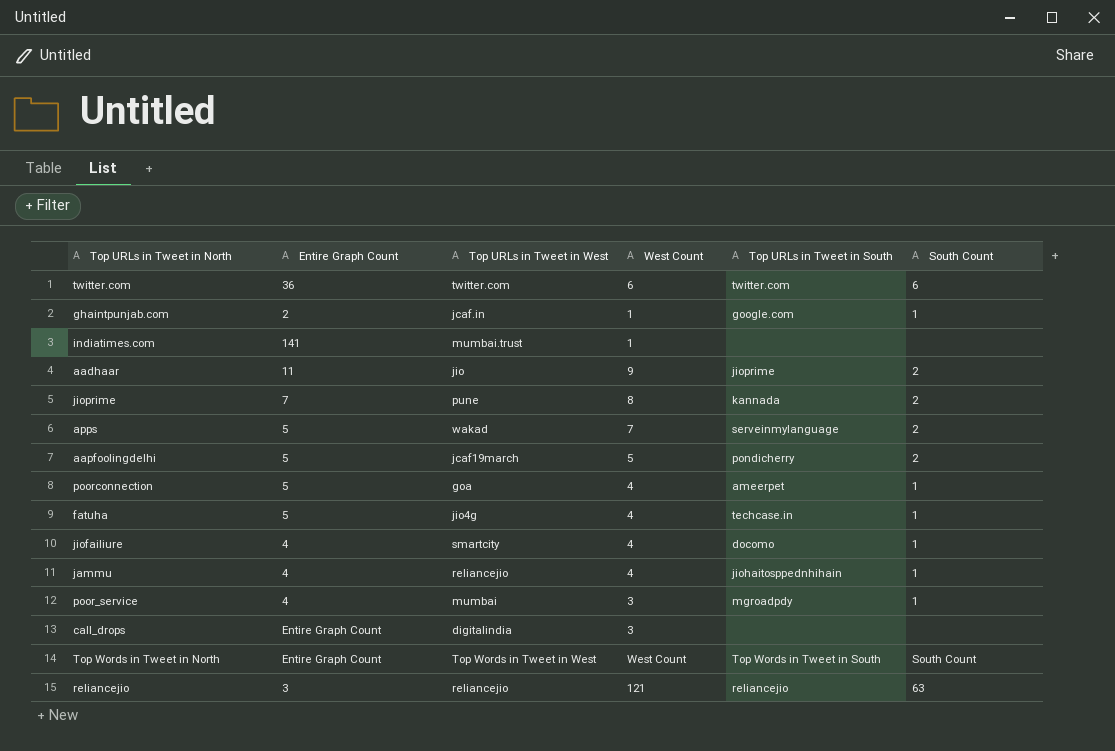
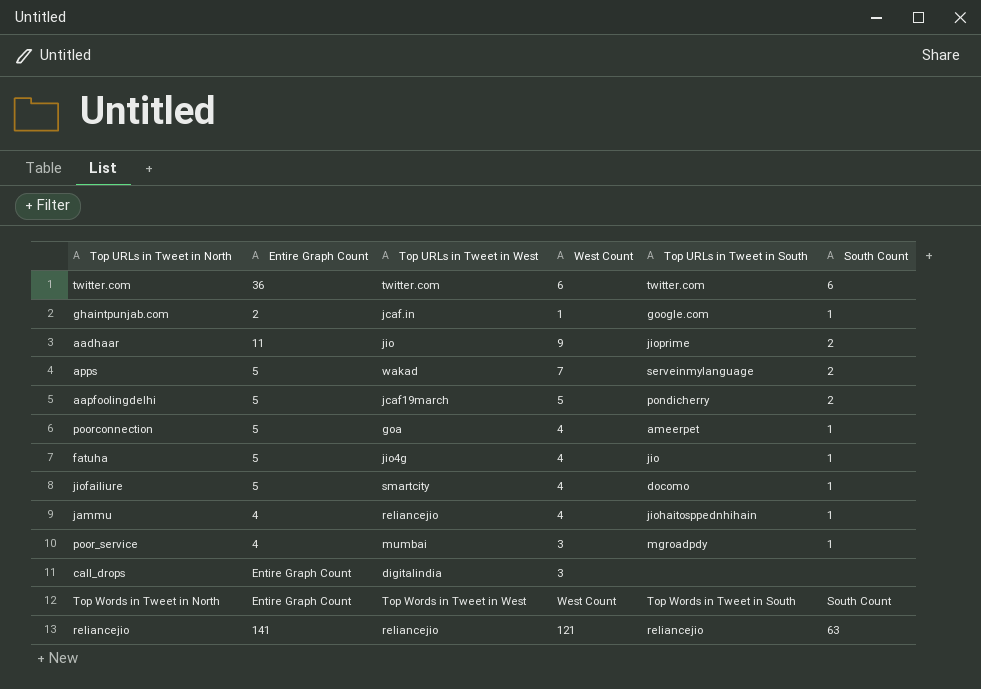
row indiatimes.com: 141 | mumbai.trust | 1 | none | none -> none
row jioprime: 7 | pune | 8 | kannada | 2 -> none
fatuha | Top URLs in Tweet in South: techcase.in -> jio
jiofailiure | Entire Graph Count: 4 -> 5
reliancejio | Entire Graph Count: 3 -> 141

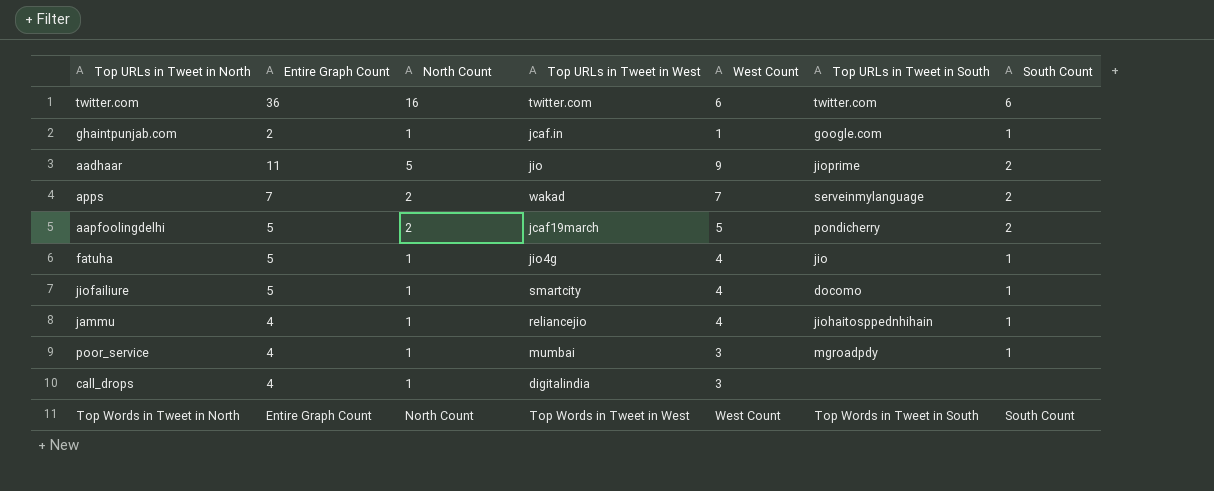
column North Count | position: none -> 3
row poorconnection: 5 | goa | 4 | ameerpet | 1 -> none
row reliancejio: 141 | reliancejio | 121 | reliancejio | 63 -> none
apps | Entire Graph Count: 5 -> 7
call_drops | Entire Graph Count: Entire Graph Count -> 4

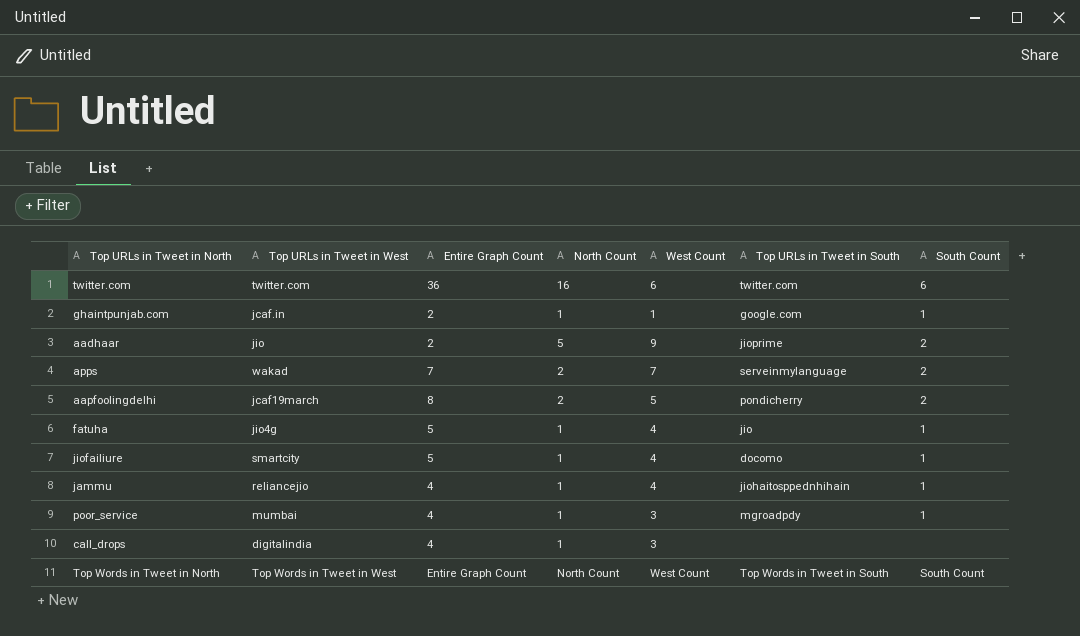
column Top URLs in Tweet in West | position: 4 -> 2
aadhaar | Entire Graph Count: 11 -> 2
aapfoolingdelhi | Entire Graph Count: 5 -> 8

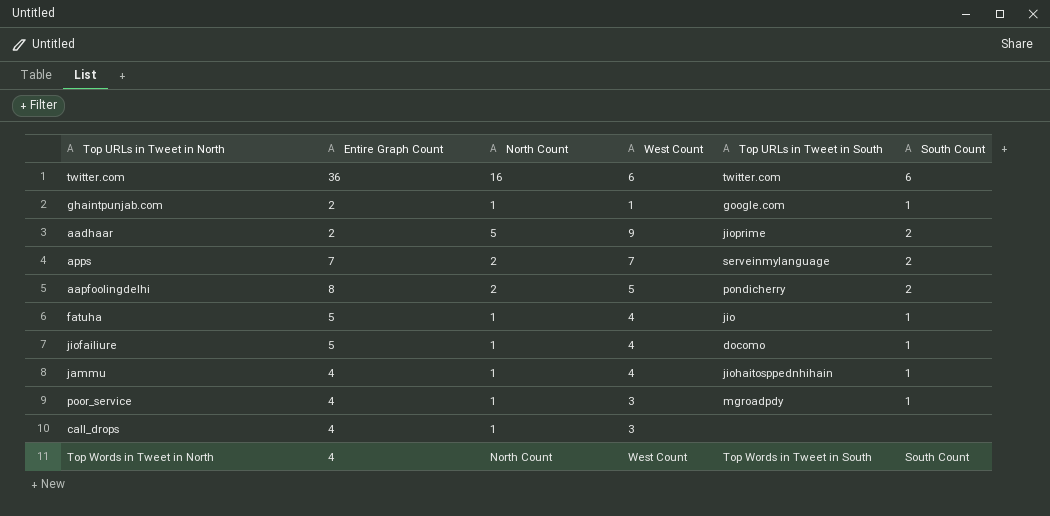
column Top URLs in Tweet in West | position: 2 -> none
Top Words in Tweet in North | Entire Graph Count: Entire Graph Count -> 4

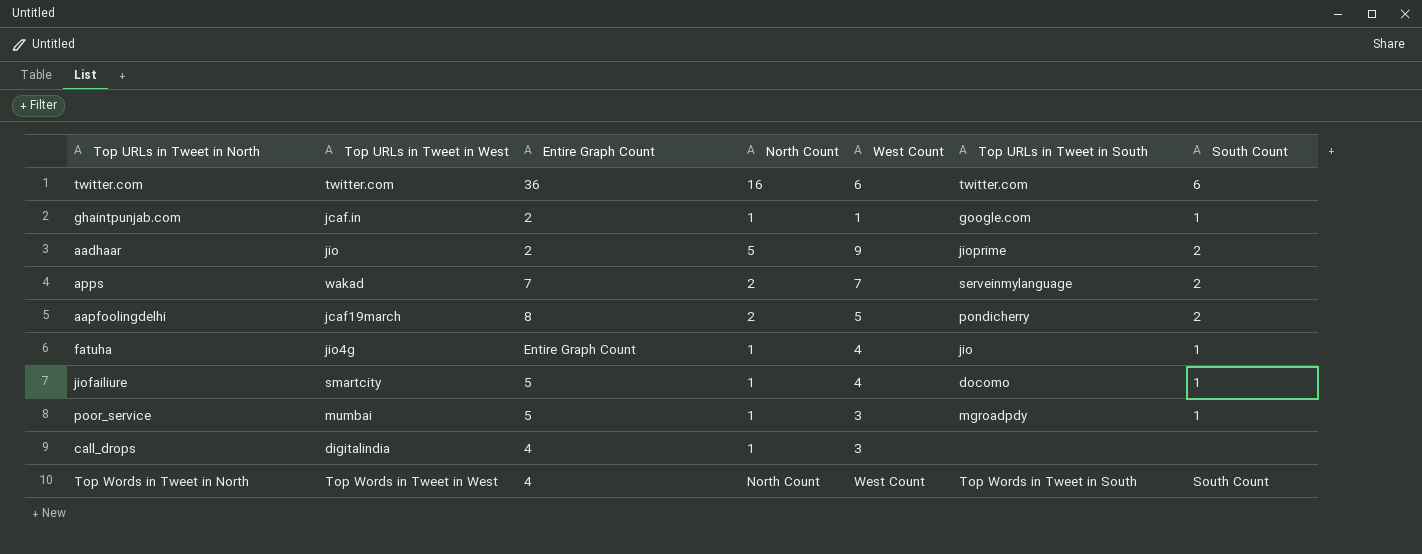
column Top URLs in Tweet in West | position: none -> 2
row jammu: 4 | 1 | 4 | jiohaitosppednhihain | 1 -> none
fatuha | Entire Graph Count: 5 -> Entire Graph Count
poor_service | Entire Graph Count: 4 -> 5

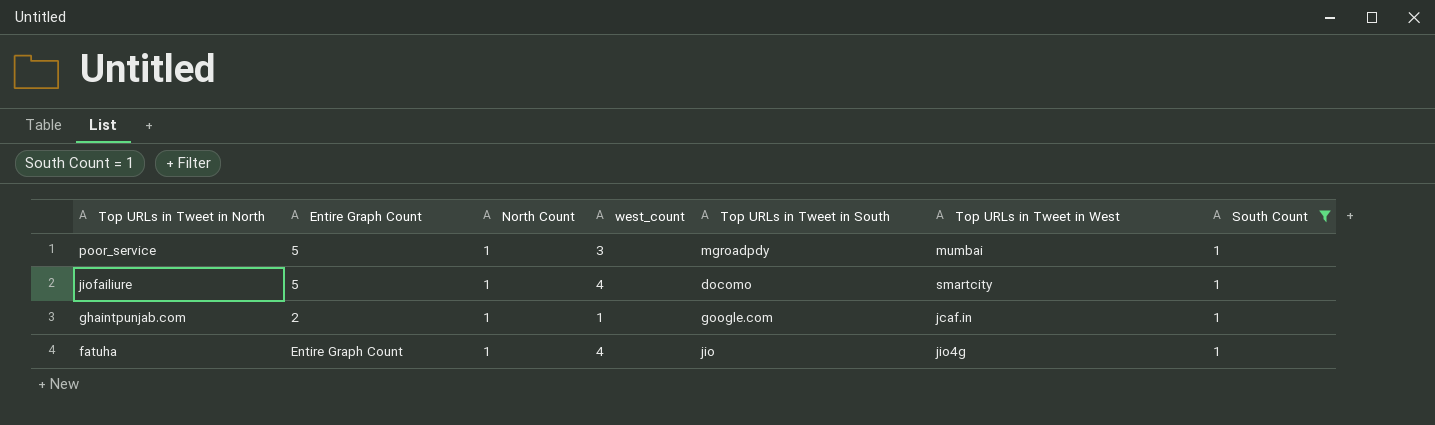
filter: none -> South Count = 1
row order: none -> Top URLs in Tweet in North descending
column name: West Count -> west_count
column Top URLs in Tweet in West | position: 2 -> 6

